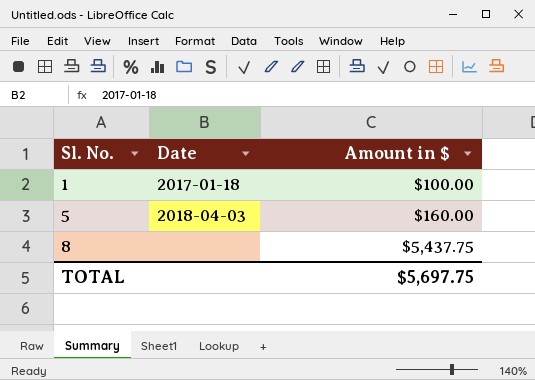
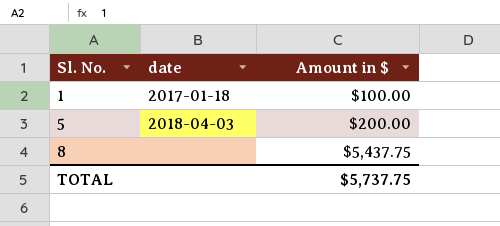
column name: Date -> date
5 | Amount in $: $160.00 -> $200.00
TOTAL | Amount in $: $5,697.75 -> $5,737.75

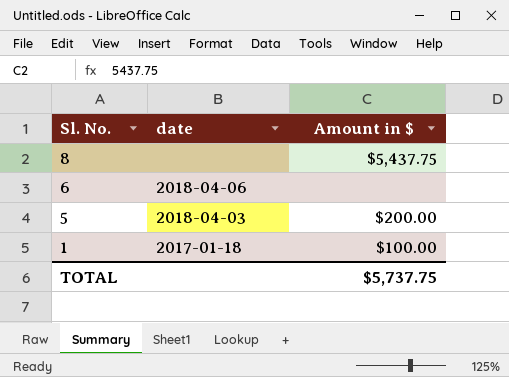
row order: Sl. No. ascending -> Sl. No. descending
row 6: none -> 2018-04-06 | none

